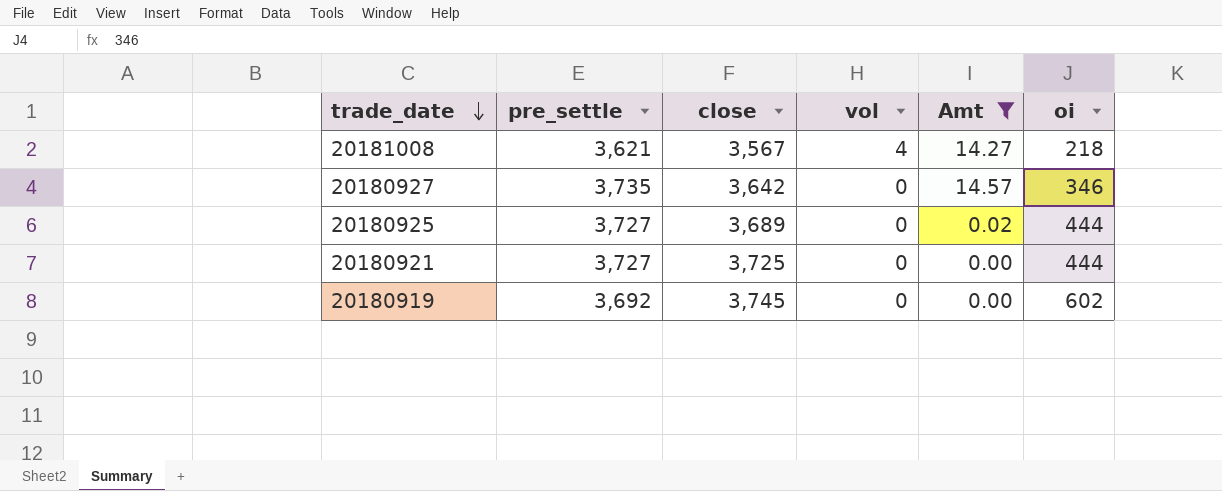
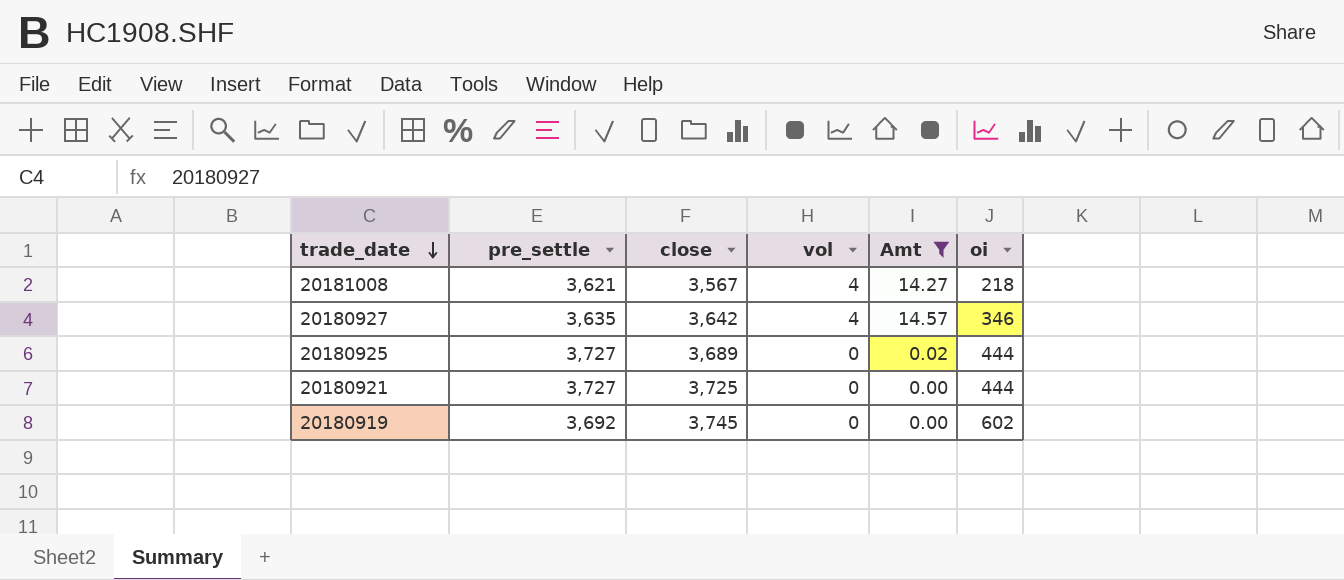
20180927 | pre_settle: 3,735 -> 3,635
20180927 | vol: 0 -> 4

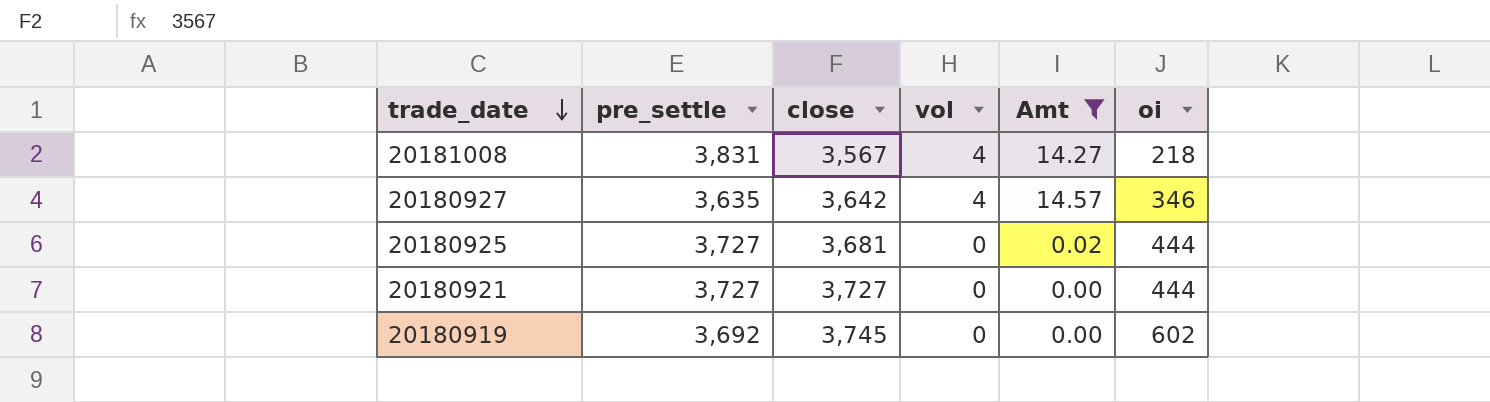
20181008 | pre_settle: 3,621 -> 3,831
20180925 | close: 3,689 -> 3,681
20180921 | close: 3,725 -> 3,727

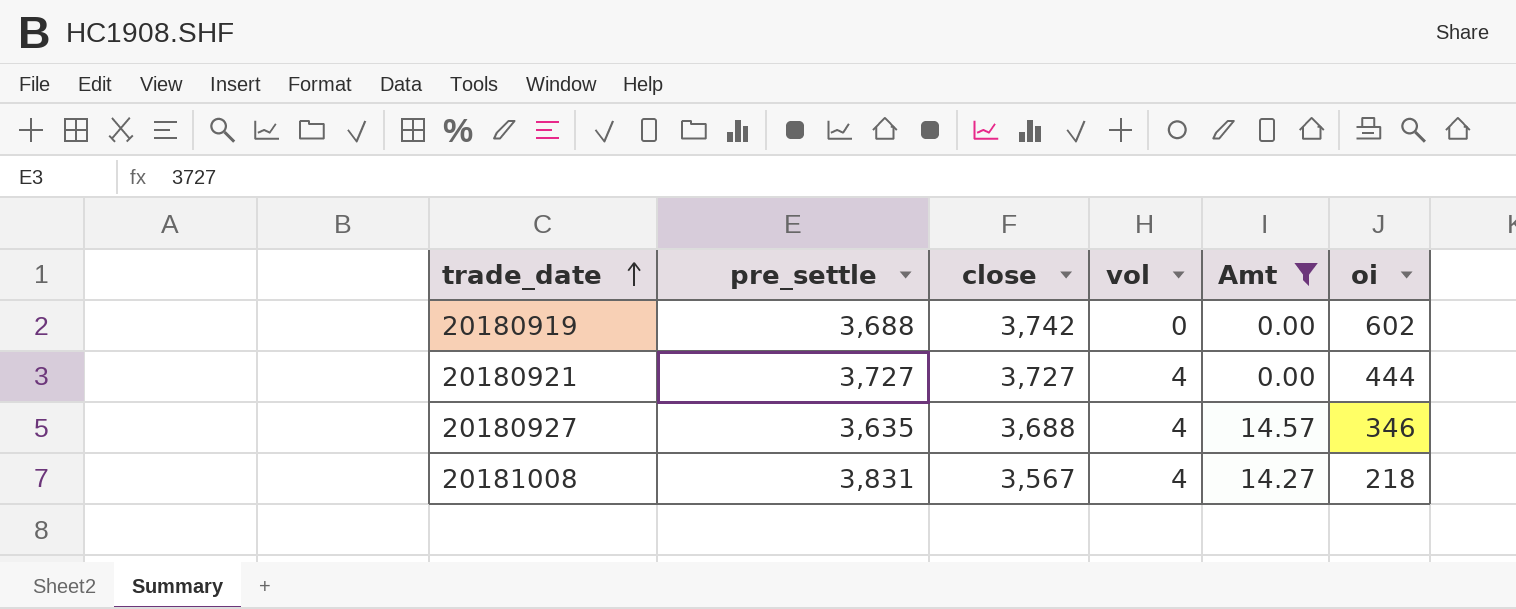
row order: trade_date descending -> trade_date ascending
row 20180925: 3,727 | 3,681 | 0 | 0.02 | 444 -> none
20180919 | pre_settle: 3,692 -> 3,688
20180919 | close: 3,745 -> 3,742
20180921 | vol: 0 -> 4
20180927 | close: 3,642 -> 3,688

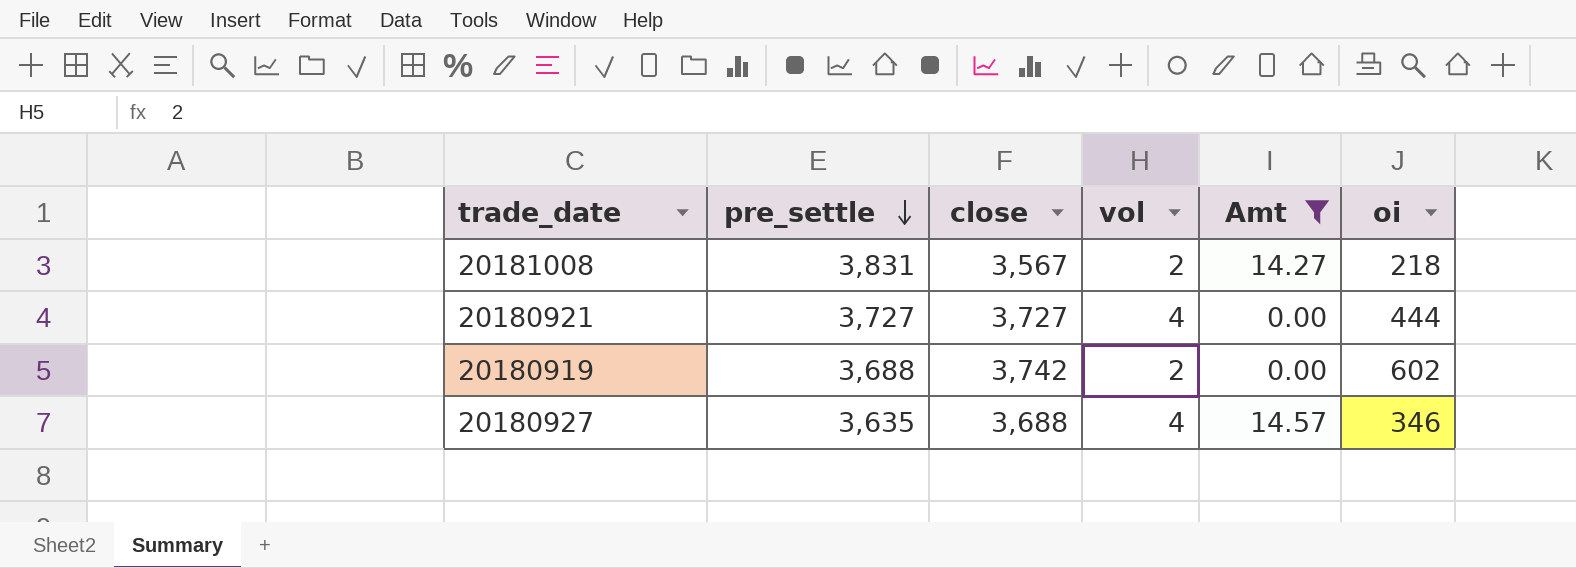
row order: trade_date ascending -> pre_settle descending
20181008 | vol: 4 -> 2
20180919 | vol: 0 -> 2

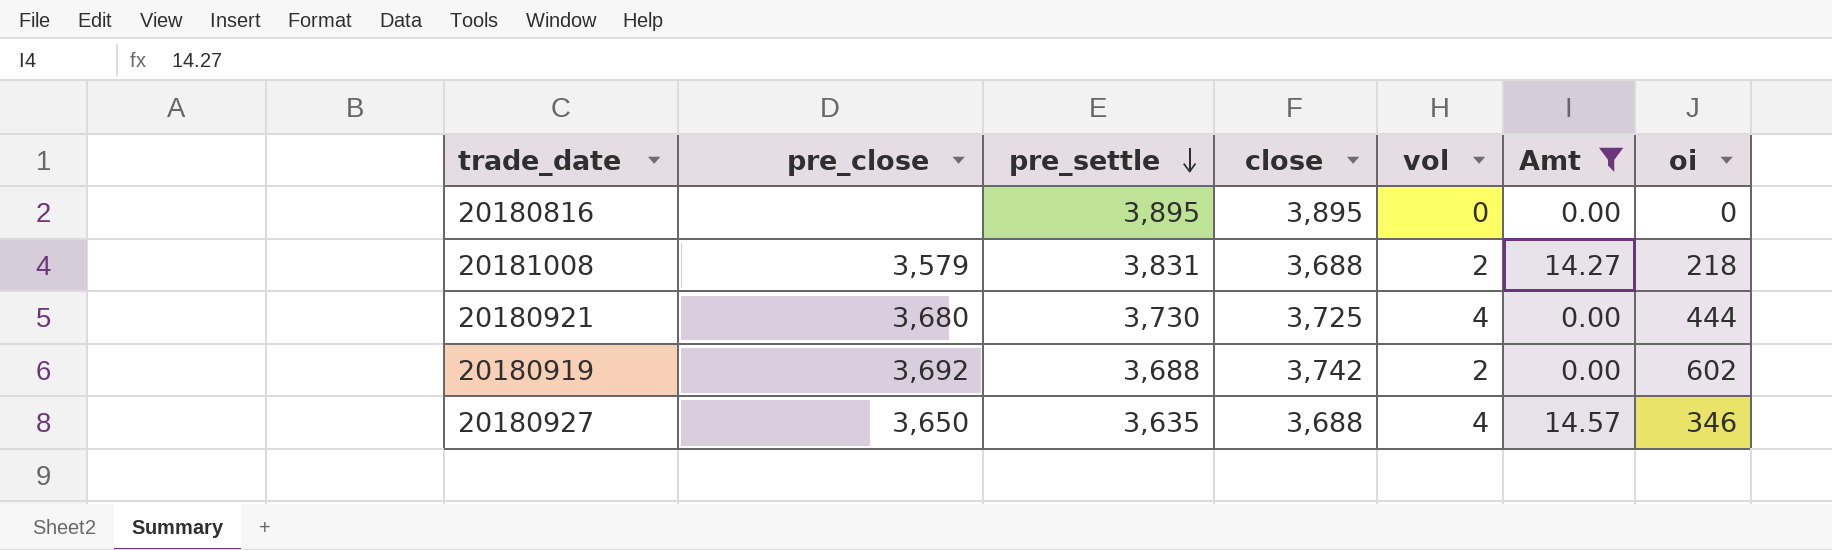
column pre_close | position: none -> 2
row 20180816: none -> none | 3,895 | 3,895 | 0 | 0.00 | 0
20181008 | close: 3,567 -> 3,688
20180921 | pre_settle: 3,727 -> 3,730
20180921 | close: 3,727 -> 3,725

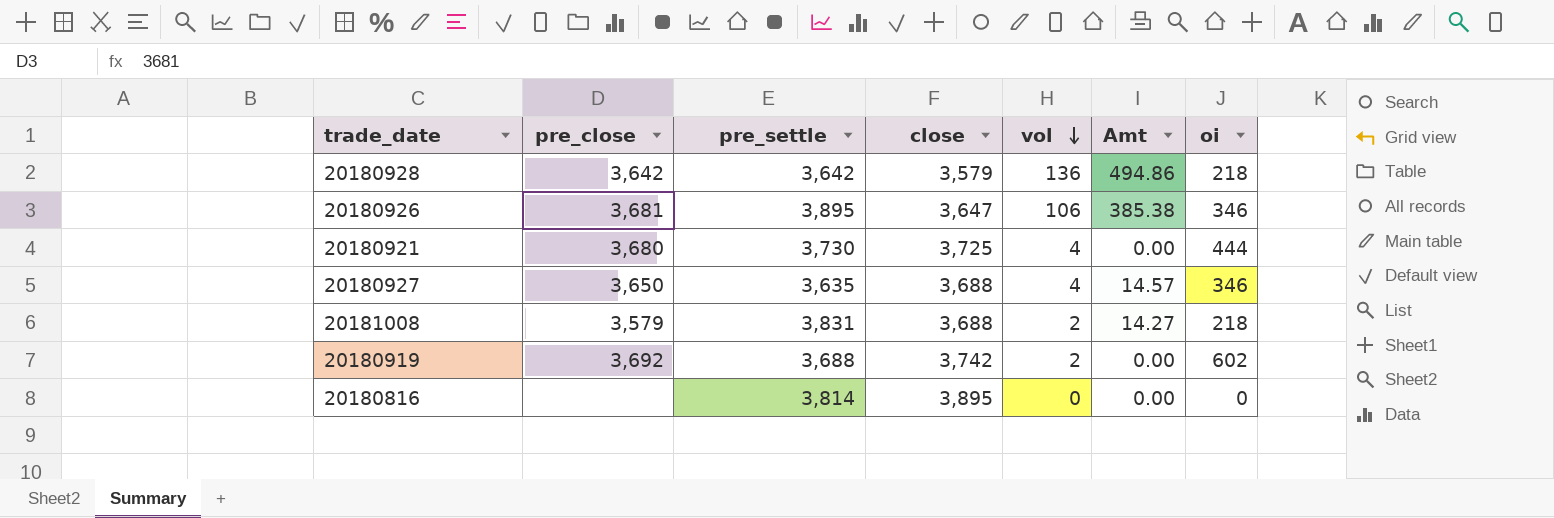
filter: Amt <= 14.57 -> none
row order: pre_settle descending -> vol descending
20180816 | pre_settle: 3,895 -> 3,814

